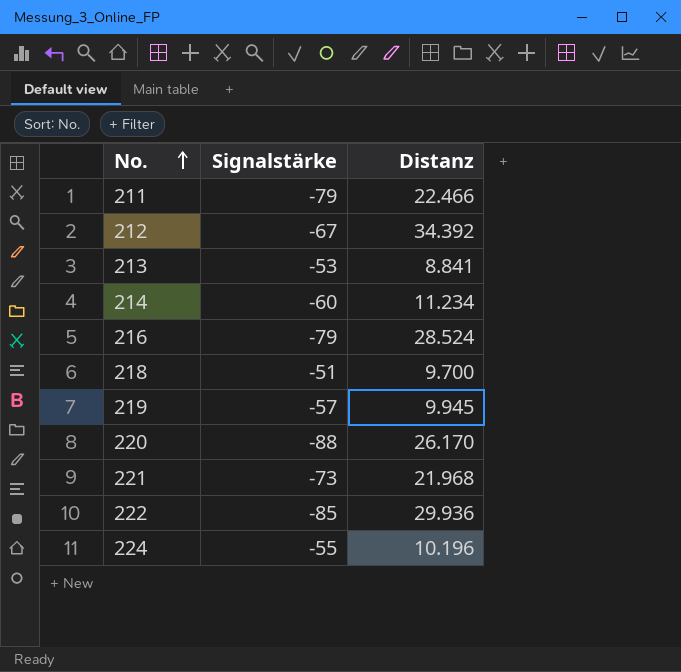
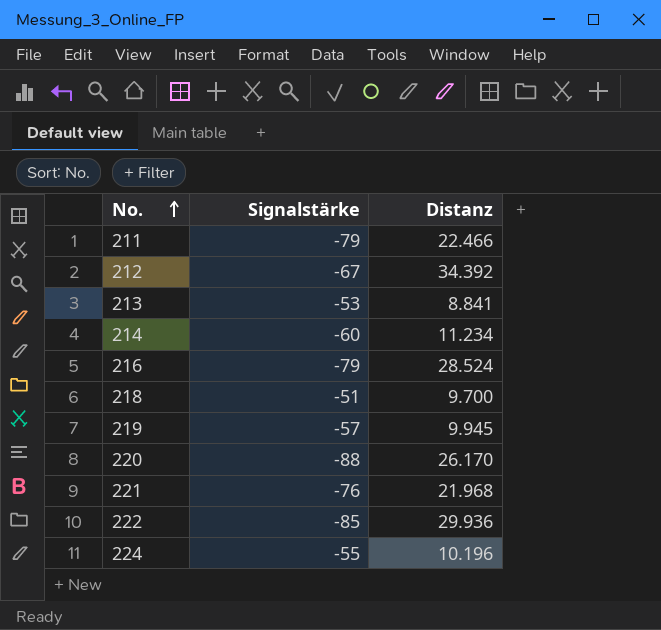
221 | Signalstärke: -73 -> -76

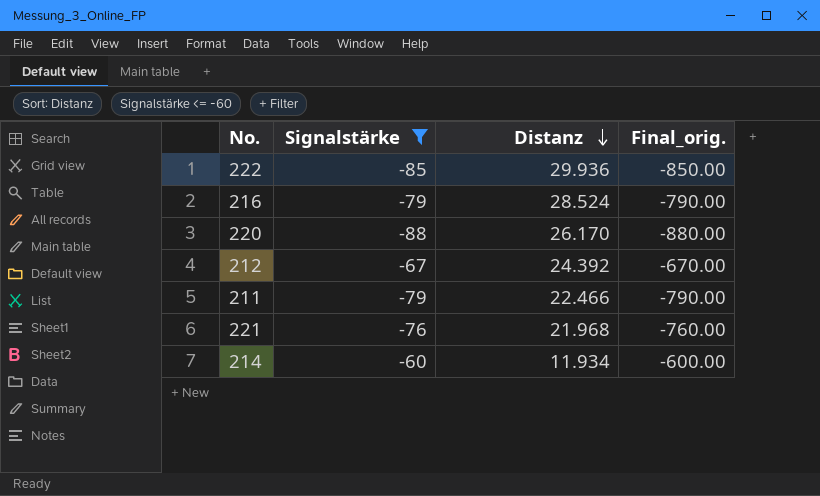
filter: none -> Signalstärke <= -60
row order: No. ascending -> Distanz descending
column Final_orig. | formula: none -> [Signalstärke] * 10
212 | Distanz: 34.392 -> 24.392
214 | Distanz: 11.234 -> 11.934

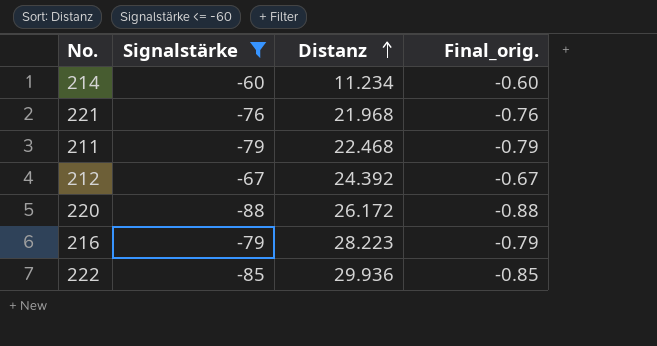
row order: Distanz descending -> Distanz ascending
column Final_orig. | formula: [Signalstärke] * 10 -> [Signalstärke] * 0.01
214 | Distanz: 11.934 -> 11.234
211 | Distanz: 22.466 -> 22.468
220 | Distanz: 26.170 -> 26.172
216 | Distanz: 28.524 -> 28.223

